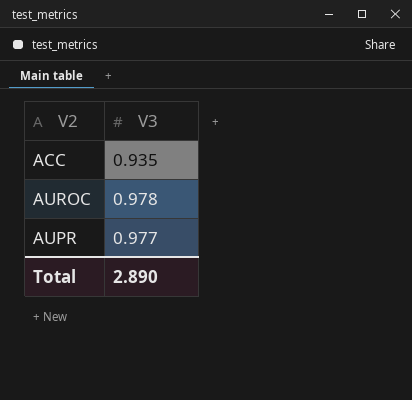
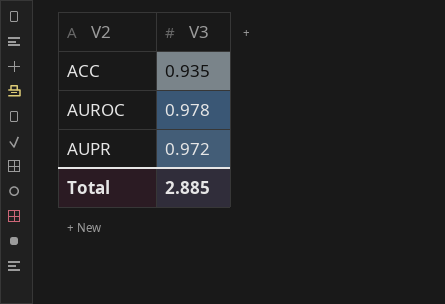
AUPR | V3: 0.977 -> 0.972
Total | V3: 2.890 -> 2.885

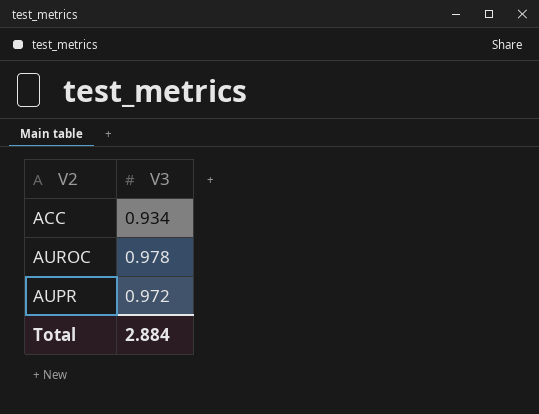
ACC | V3: 0.935 -> 0.934
Total | V3: 2.885 -> 2.884

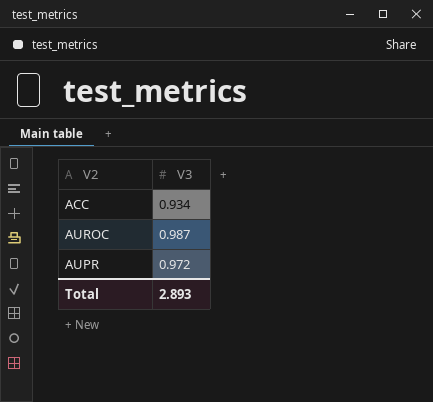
AUROC | V3: 0.978 -> 0.987
Total | V3: 2.884 -> 2.893

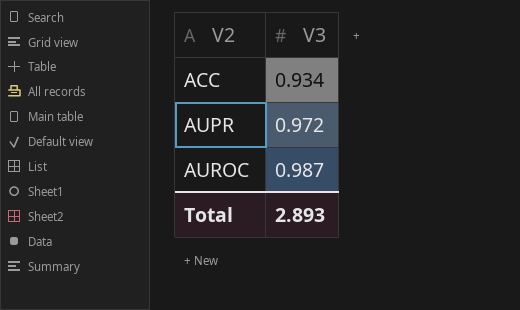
row order: none -> V2 ascending

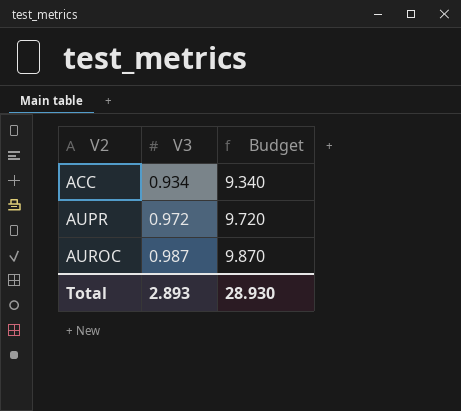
column Budget | formula: none -> [V3] * 10

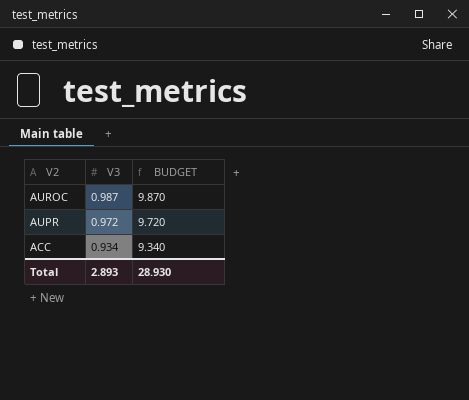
row order: V2 ascending -> V2 descending
column name: Budget -> BUDGET

